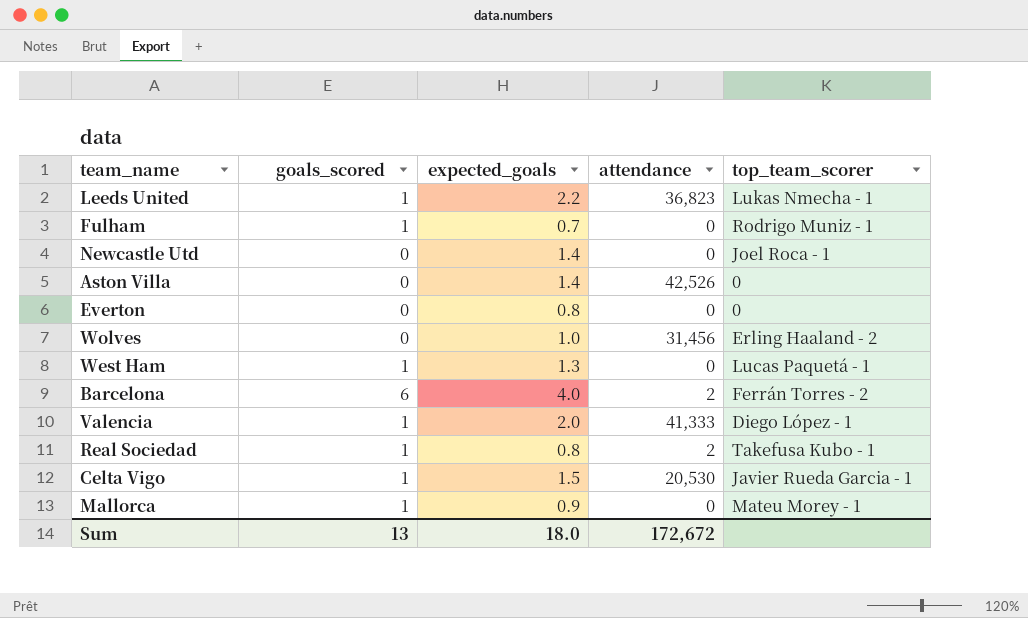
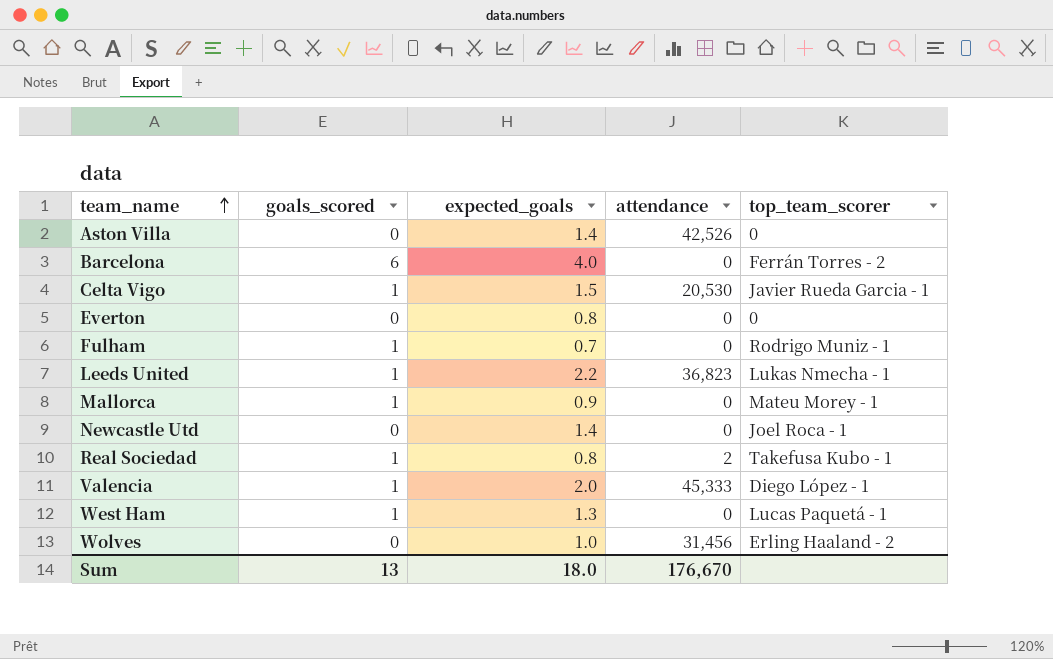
row order: none -> team_name ascending
Barcelona | attendance: 2 -> 0
Valencia | attendance: 41,333 -> 45,333
Sum | attendance: 172,672 -> 176,670

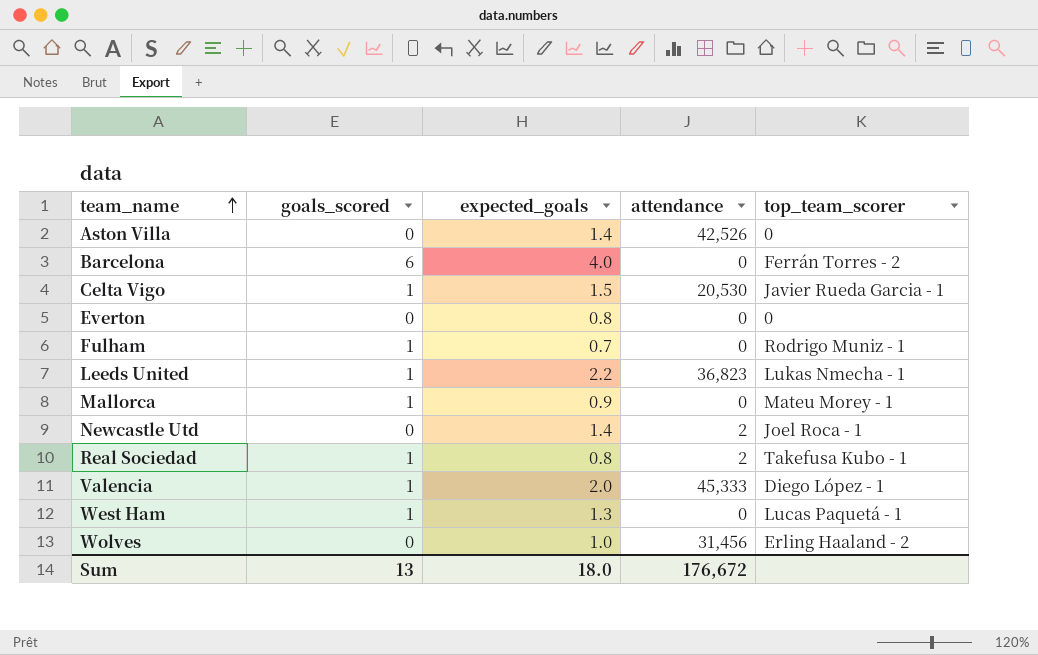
Newcastle Utd | attendance: 0 -> 2
Sum | attendance: 176,670 -> 176,672

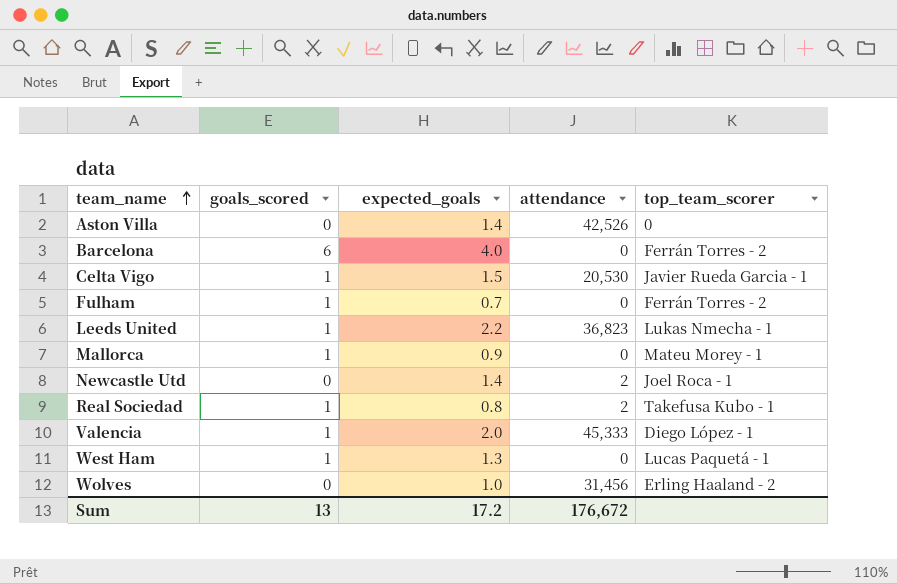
row Everton: 0 | 0.8 | 0 | 0 -> none
Fulham | top_team_scorer: Rodrigo Muniz - 1 -> Ferrán Torres - 2
Sum | expected_goals: 18.0 -> 17.2

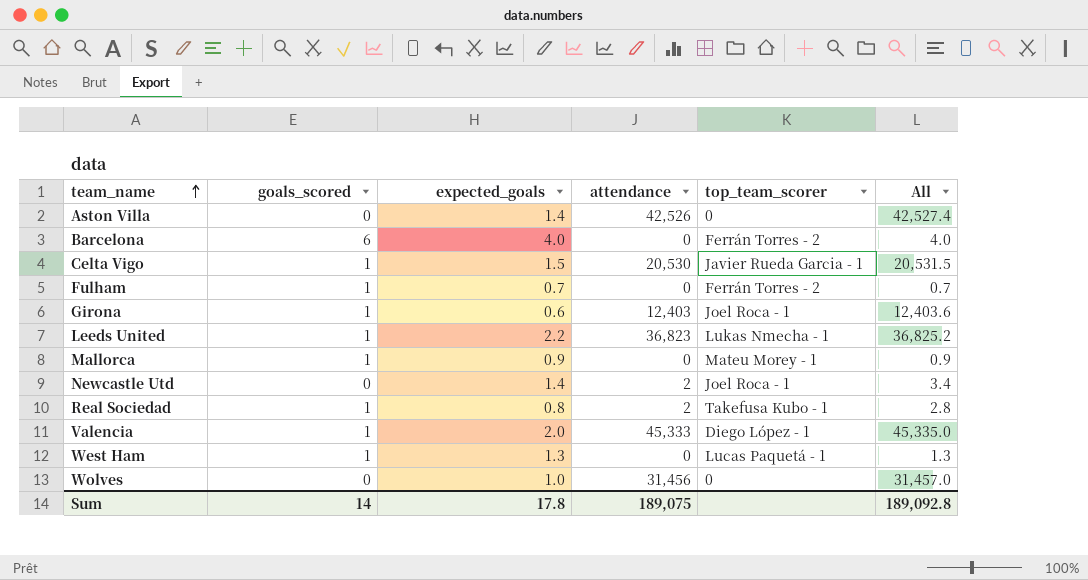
column All | formula: none -> [expected_goals] + [attendance]
row Girona: none -> 1 | 0.6 | 12,403 | Joel Roca - 1 | 12,403.6
Wolves | top_team_scorer: Erling Haaland - 2 -> 0
Sum | goals_scored: 13 -> 14
Sum | expected_goals: 17.2 -> 17.8
Sum | attendance: 176,672 -> 189,075

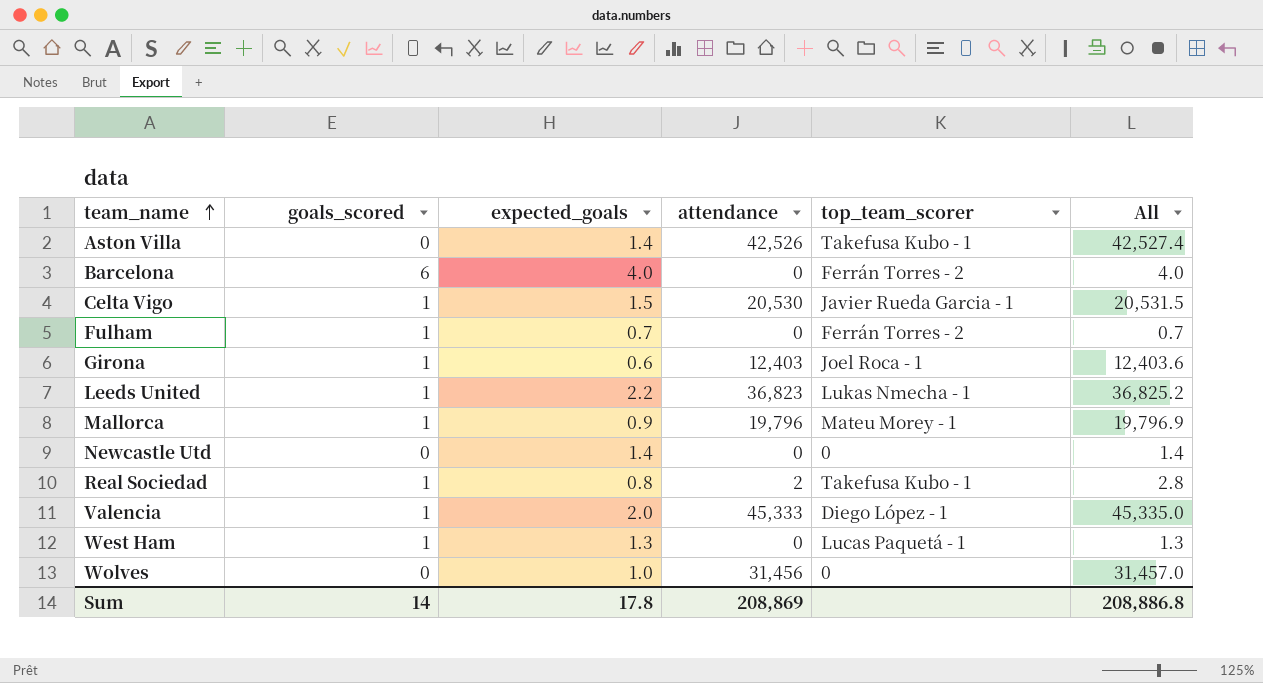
Aston Villa | top_team_scorer: 0 -> Takefusa Kubo - 1
Mallorca | attendance: 0 -> 19,796
Mallorca | All: 0.9 -> 19,796.9
Newcastle Utd | attendance: 2 -> 0
Newcastle Utd | top_team_scorer: Joel Roca - 1 -> 0
Newcastle Utd | All: 3.4 -> 1.4
Sum | attendance: 189,075 -> 208,869
Sum | All: 189,092.8 -> 208,886.8

